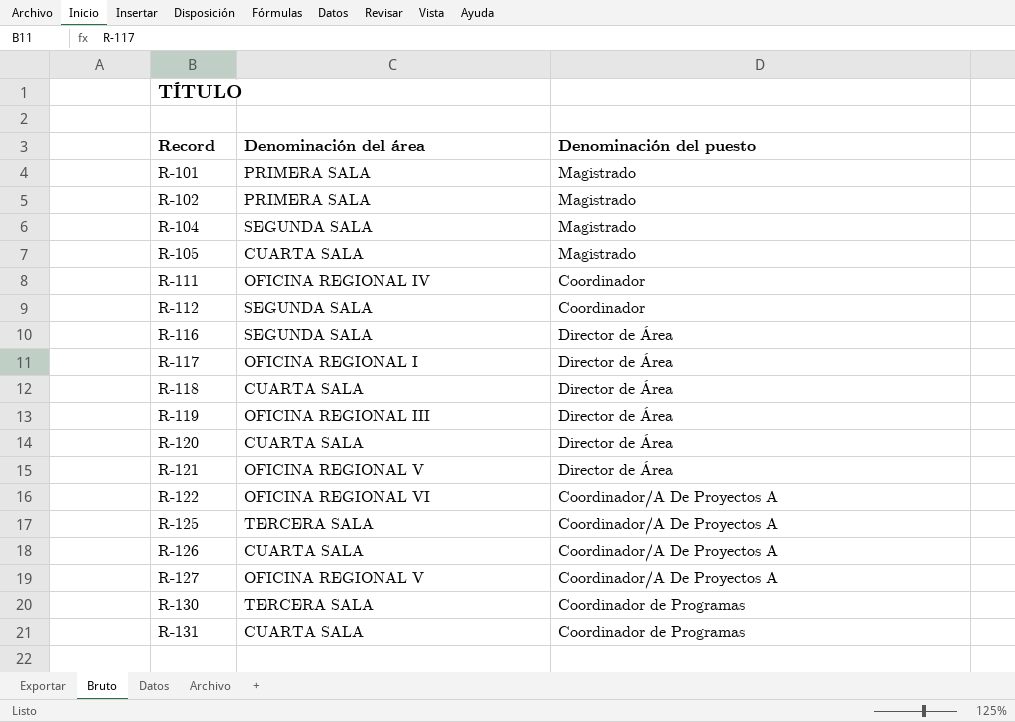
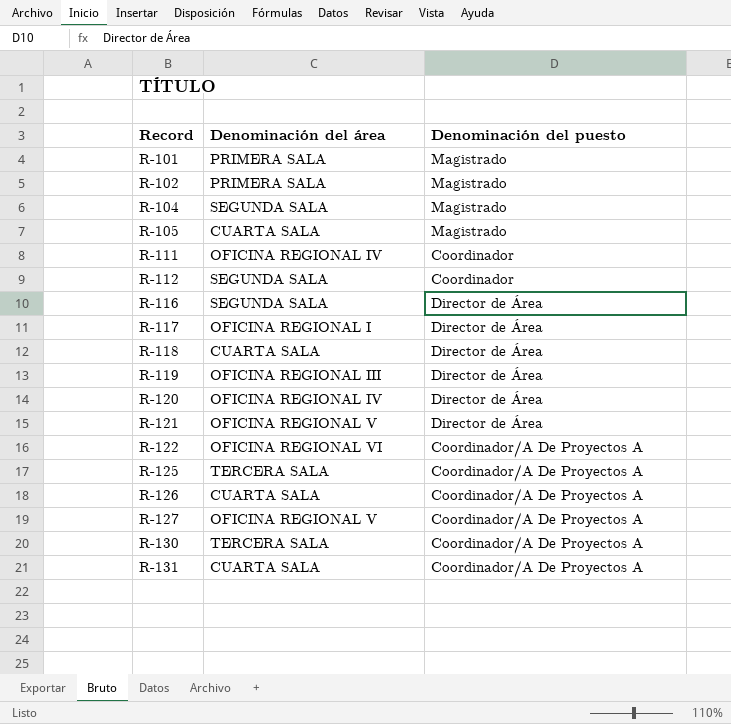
R-120 | Denominación del área: CUARTA SALA -> OFICINA REGIONAL IV
R-130 | Denominación del puesto: Coordinador de Programas -> Coordinador/A De Proyectos A
R-131 | Denominación del puesto: Coordinador de Programas -> Coordinador/A De Proyectos A

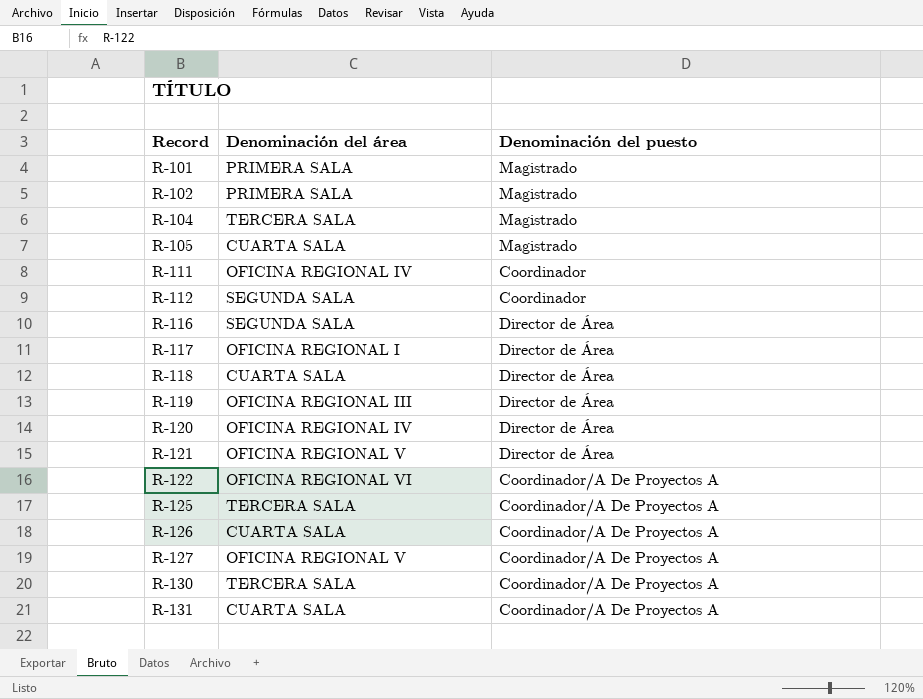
R-104 | Denominación del área: SEGUNDA SALA -> TERCERA SALA

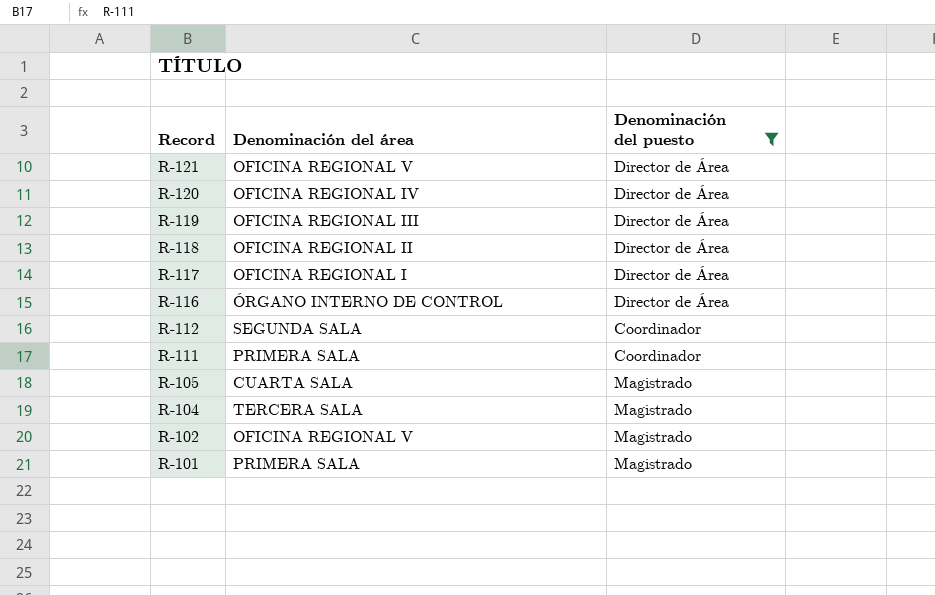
filter: none -> Denominación del puesto != Coordinador/A De Proyectos A
row order: Record ascending -> Record descending
R-118 | Denominación del área: CUARTA SALA -> OFICINA REGIONAL II
R-116 | Denominación del área: SEGUNDA SALA -> ÓRGANO INTERNO DE CONTROL
R-111 | Denominación del área: OFICINA REGIONAL IV -> PRIMERA SALA
R-102 | Denominación del área: PRIMERA SALA -> OFICINA REGIONAL V

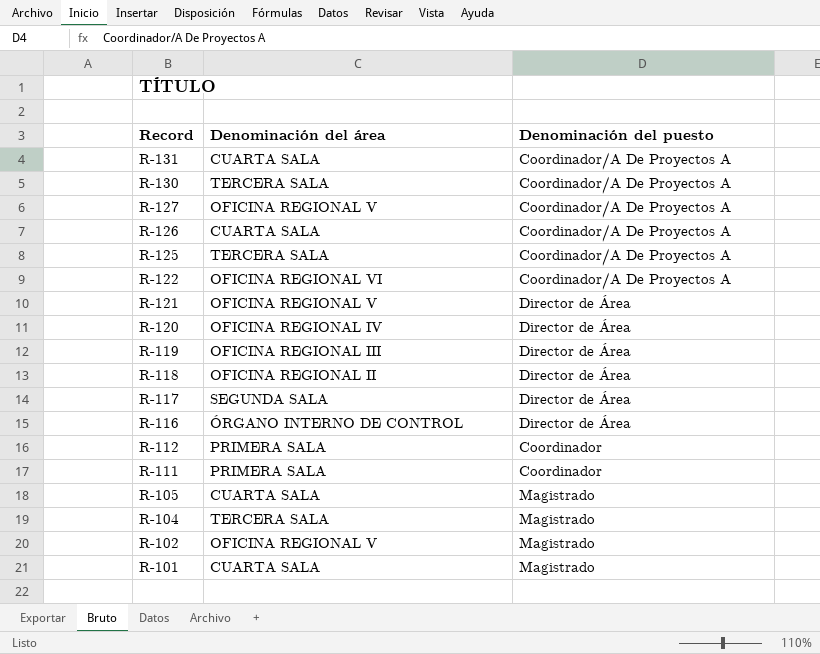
filter: Denominación del puesto != Coordinador/A De Proyectos A -> none
R-117 | Denominación del área: OFICINA REGIONAL I -> SEGUNDA SALA
R-112 | Denominación del área: SEGUNDA SALA -> PRIMERA SALA
R-101 | Denominación del área: PRIMERA SALA -> CUARTA SALA

